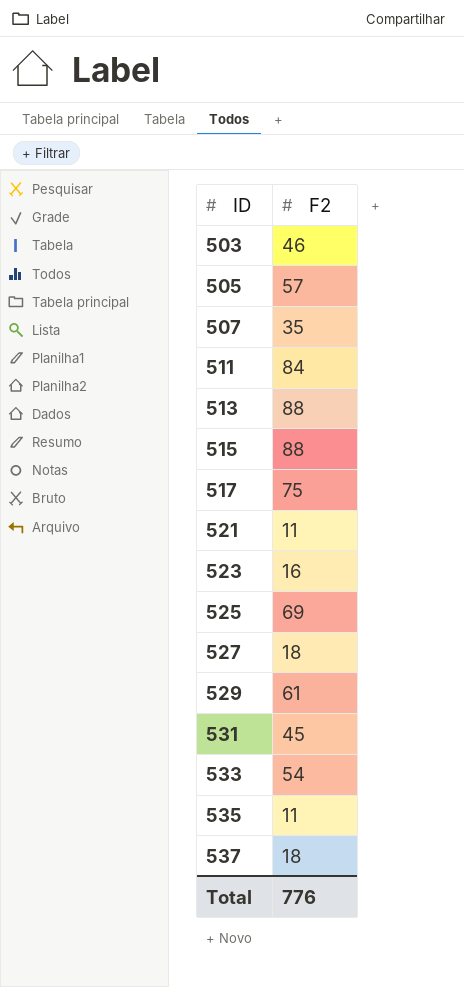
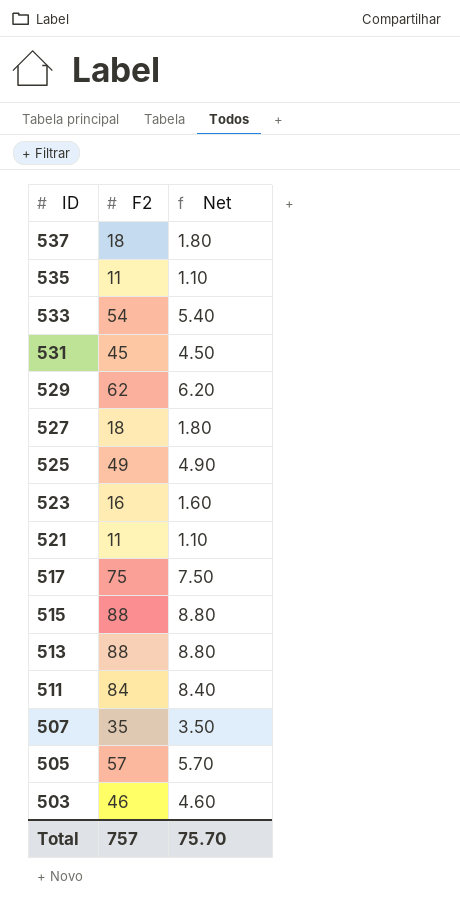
row order: ID ascending -> ID descending
column Net | formula: none -> [F2] * 0.1
529 | F2: 61 -> 62
525 | F2: 69 -> 49
Total | F2: 776 -> 757

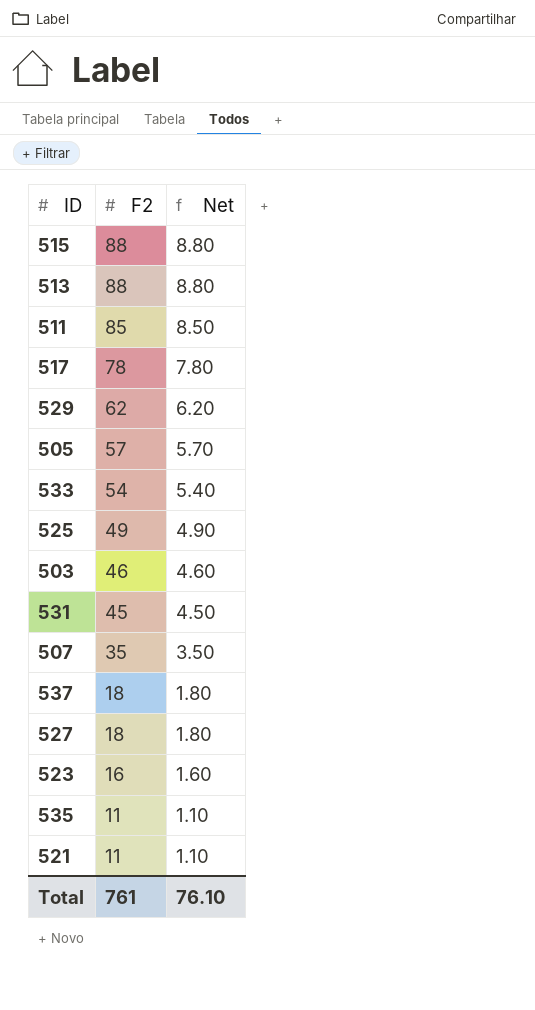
row order: ID descending -> F2 descending
511 | F2: 84 -> 85
511 | Net: 8.40 -> 8.50
517 | F2: 75 -> 78
517 | Net: 7.50 -> 7.80
Total | F2: 757 -> 761
Total | Net: 75.70 -> 76.10

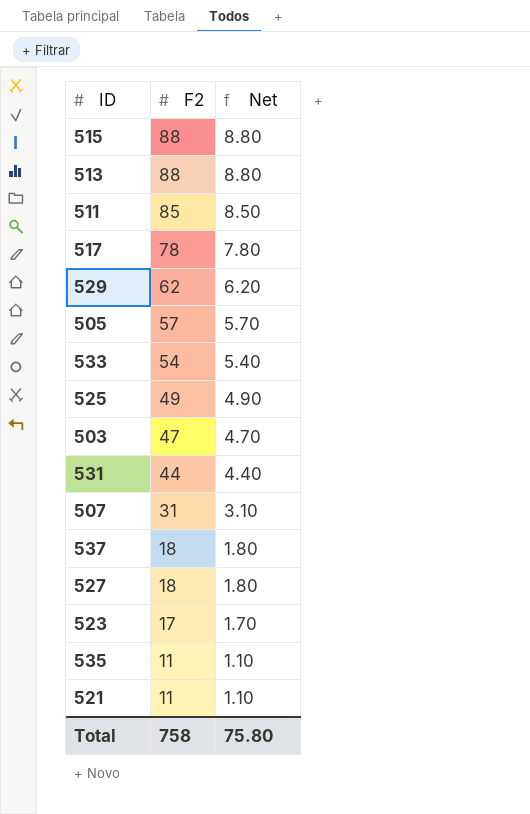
503 | F2: 46 -> 47
503 | Net: 4.60 -> 4.70
531 | F2: 45 -> 44
531 | Net: 4.50 -> 4.40
507 | F2: 35 -> 31
507 | Net: 3.50 -> 3.10
523 | F2: 16 -> 17
523 | Net: 1.60 -> 1.70
Total | F2: 761 -> 758
Total | Net: 76.10 -> 75.80

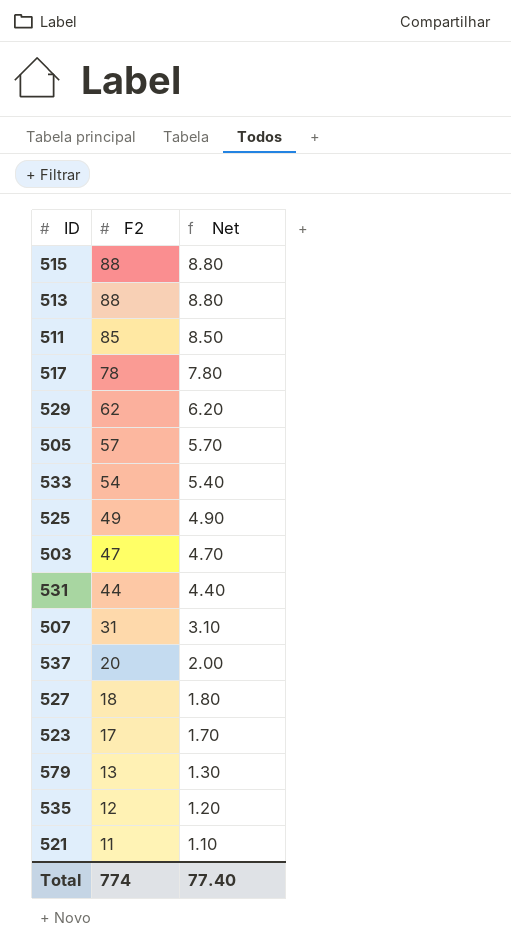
537 | F2: 18 -> 20
537 | Net: 1.80 -> 2.00
row 579: none -> 13 | 1.30
535 | F2: 11 -> 12
535 | Net: 1.10 -> 1.20
Total | F2: 758 -> 774
Total | Net: 75.80 -> 77.40

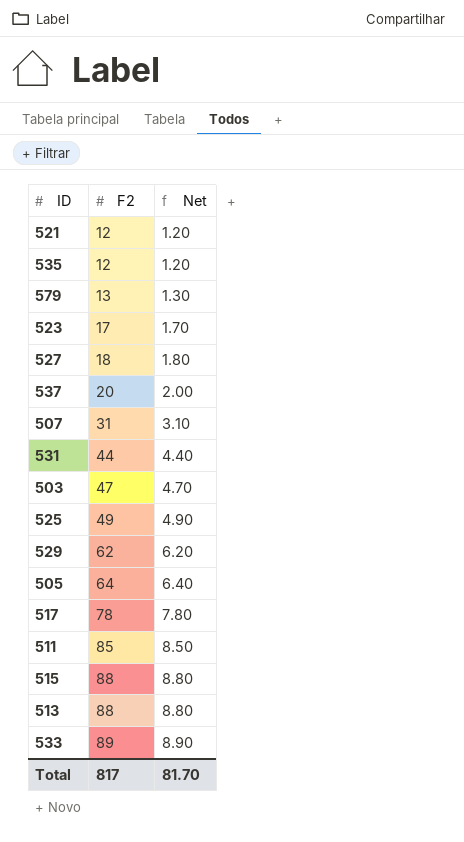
row order: F2 descending -> F2 ascending
521 | F2: 11 -> 12
521 | Net: 1.10 -> 1.20
505 | F2: 57 -> 64
505 | Net: 5.70 -> 6.40
533 | F2: 54 -> 89
533 | Net: 5.40 -> 8.90
Total | F2: 774 -> 817
Total | Net: 77.40 -> 81.70

